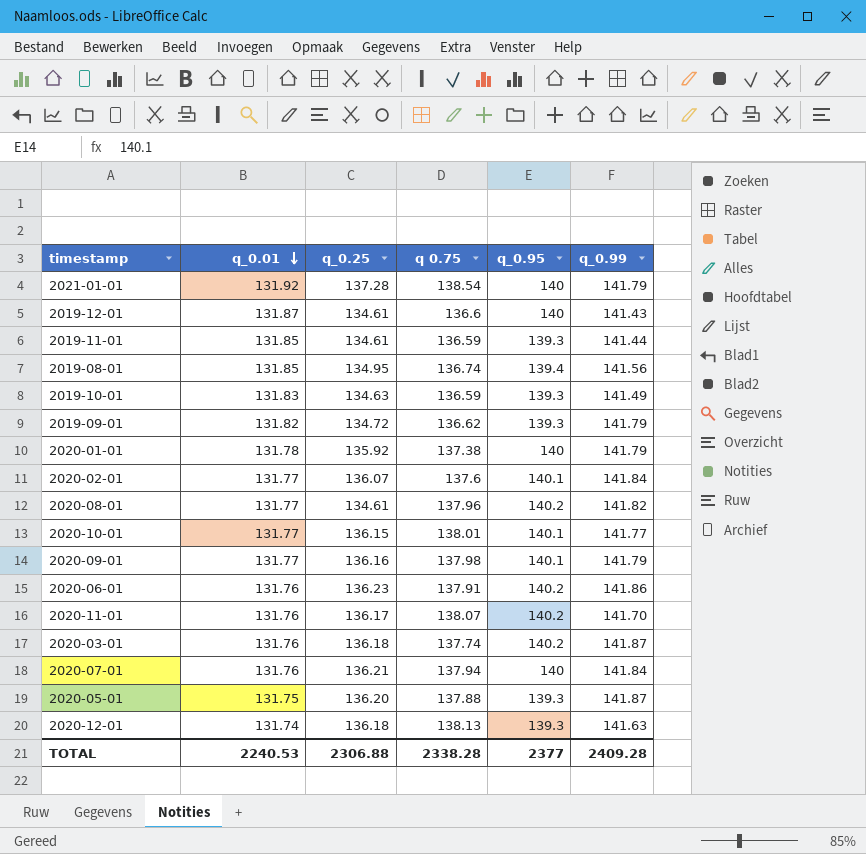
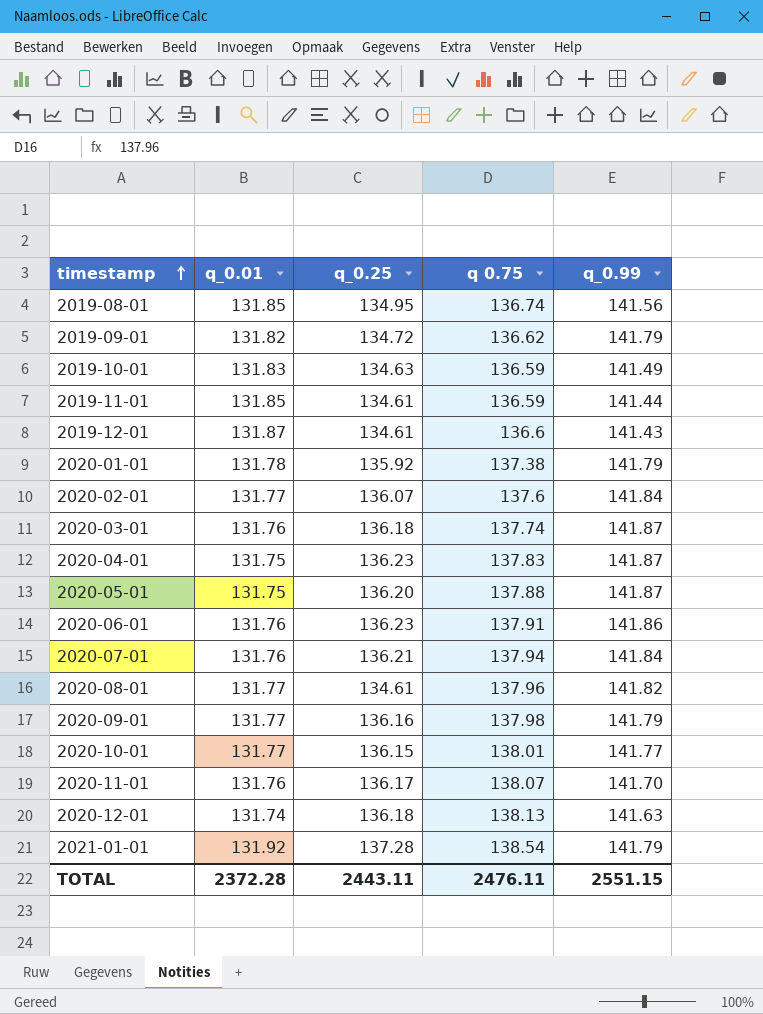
row order: q_0.01 descending -> timestamp ascending
column q_0.95 | position: 5 -> none
row 2020-04-01: none -> 131.75 | 136.23 | 137.83 | 141.87
TOTAL | q_0.01: 2240.53 -> 2372.28
TOTAL | q_0.25: 2306.88 -> 2443.11
TOTAL | q 0.75: 2338.28 -> 2476.11
TOTAL | q_0.99: 2409.28 -> 2551.15

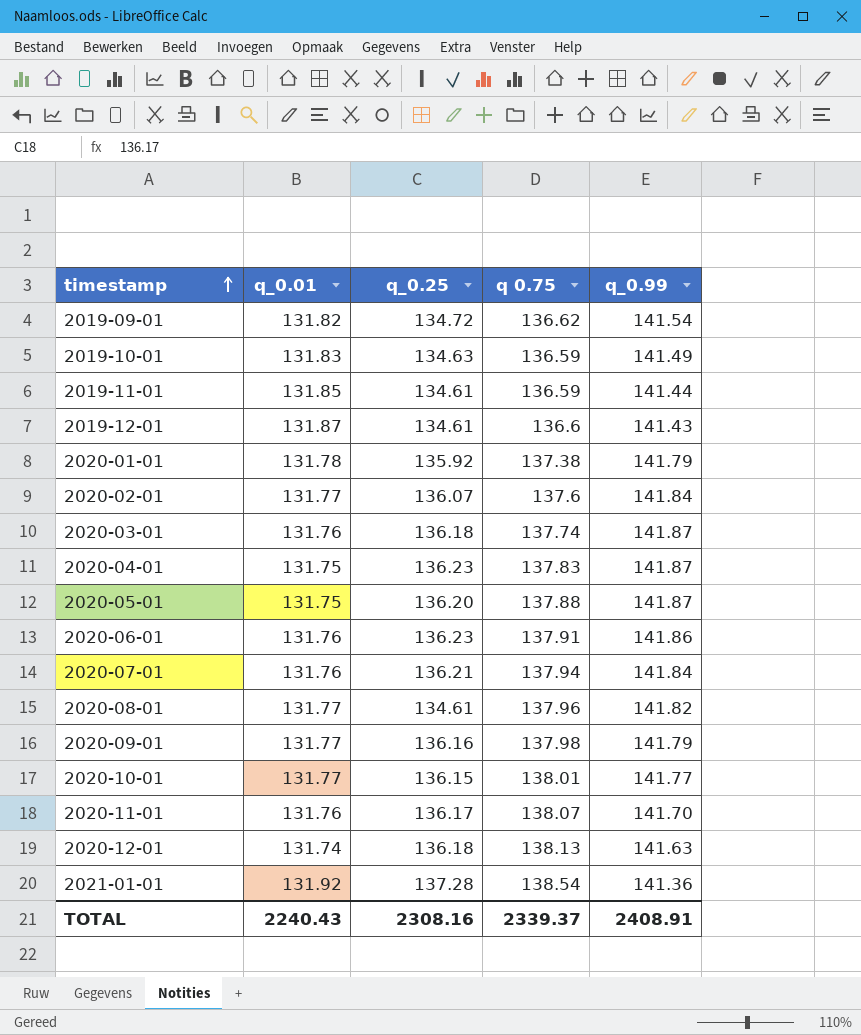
row 2019-08-01: 131.85 | 134.95 | 136.74 | 141.56 -> none
2019-09-01 | q_0.99: 141.79 -> 141.54
2021-01-01 | q_0.99: 141.79 -> 141.36
TOTAL | q_0.01: 2372.28 -> 2240.43
TOTAL | q_0.25: 2443.11 -> 2308.16
TOTAL | q 0.75: 2476.11 -> 2339.37
TOTAL | q_0.99: 2551.15 -> 2408.91

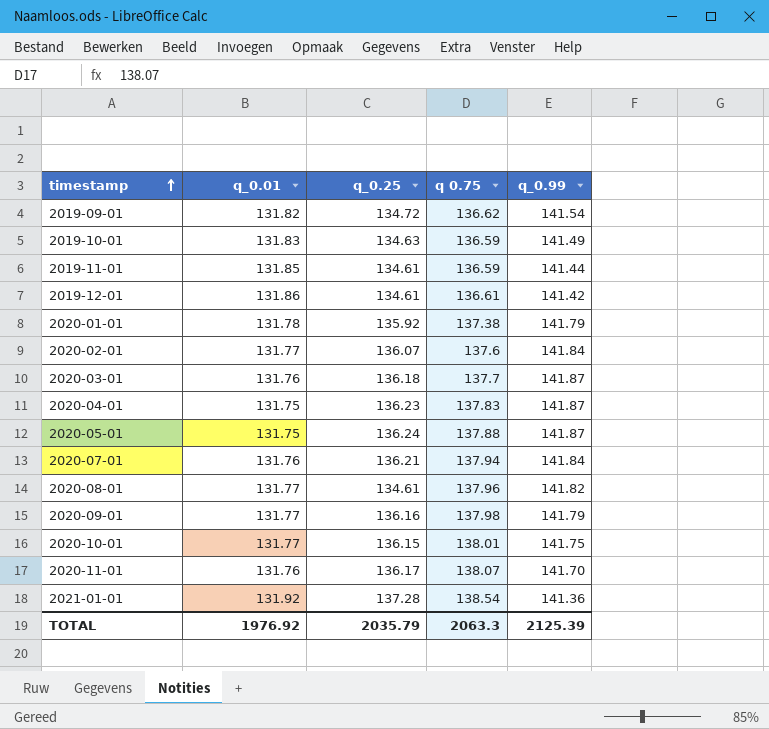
row 2020-06-01: 131.76 | 136.23 | 137.91 | 141.86 -> none
row 2020-12-01: 131.74 | 136.18 | 138.13 | 141.63 -> none
2019-12-01 | q_0.01: 131.87 -> 131.86
2019-12-01 | q 0.75: 136.6 -> 136.61
2019-12-01 | q_0.99: 141.43 -> 141.42
2020-03-01 | q 0.75: 137.74 -> 137.7
2020-05-01 | q_0.25: 136.20 -> 136.24
2020-10-01 | q_0.99: 141.77 -> 141.75
TOTAL | q_0.01: 2240.43 -> 1976.92
TOTAL | q_0.25: 2308.16 -> 2035.79
TOTAL | q 0.75: 2339.37 -> 2063.3
TOTAL | q_0.99: 2408.91 -> 2125.39

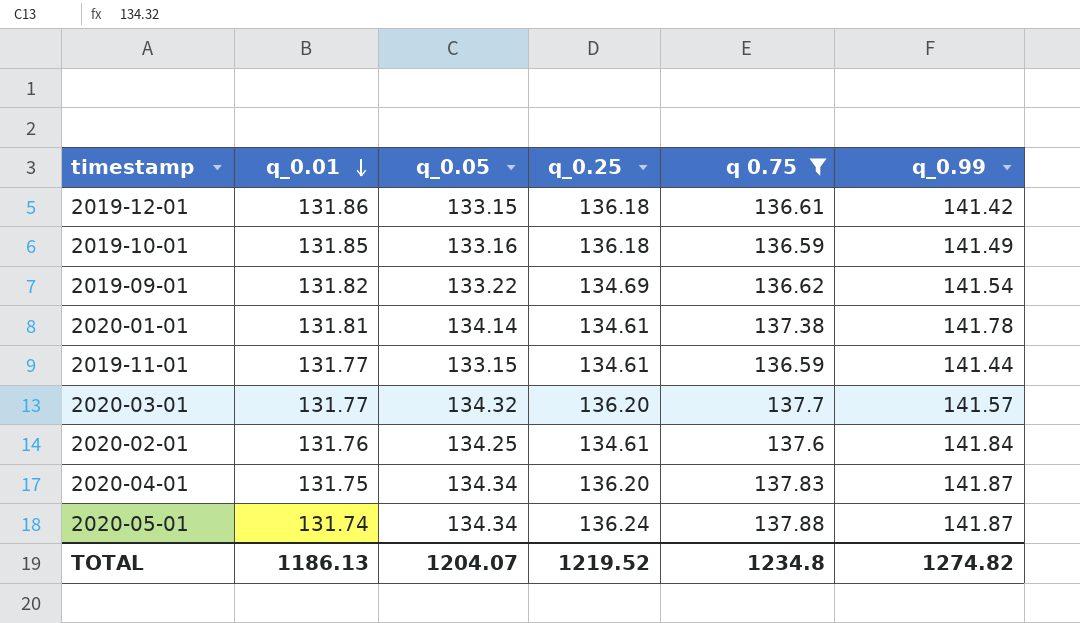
filter: none -> q 0.75 <= 137.88
row order: timestamp ascending -> q_0.01 descending
column q_0.05 | position: none -> 3
2019-12-01 | q_0.25: 134.61 -> 136.18
2019-10-01 | q_0.01: 131.83 -> 131.85
2019-10-01 | q_0.25: 134.63 -> 136.18
2019-09-01 | q_0.25: 134.72 -> 134.69
2020-01-01 | q_0.01: 131.78 -> 131.81
2020-01-01 | q_0.25: 135.92 -> 134.61
2020-01-01 | q_0.99: 141.79 -> 141.78
2019-11-01 | q_0.01: 131.85 -> 131.77
2020-03-01 | q_0.01: 131.76 -> 131.77
2020-03-01 | q_0.25: 136.18 -> 136.20
2020-03-01 | q_0.99: 141.87 -> 141.57
2020-02-01 | q_0.01: 131.77 -> 131.76
2020-02-01 | q_0.25: 136.07 -> 134.61
2020-04-01 | q_0.25: 136.23 -> 136.20
2020-05-01 | q_0.01: 131.75 -> 131.74
TOTAL | q_0.01: 1976.92 -> 1186.13
TOTAL | q_0.25: 2035.79 -> 1219.52
TOTAL | q 0.75: 2063.3 -> 1234.8
TOTAL | q_0.99: 2125.39 -> 1274.82

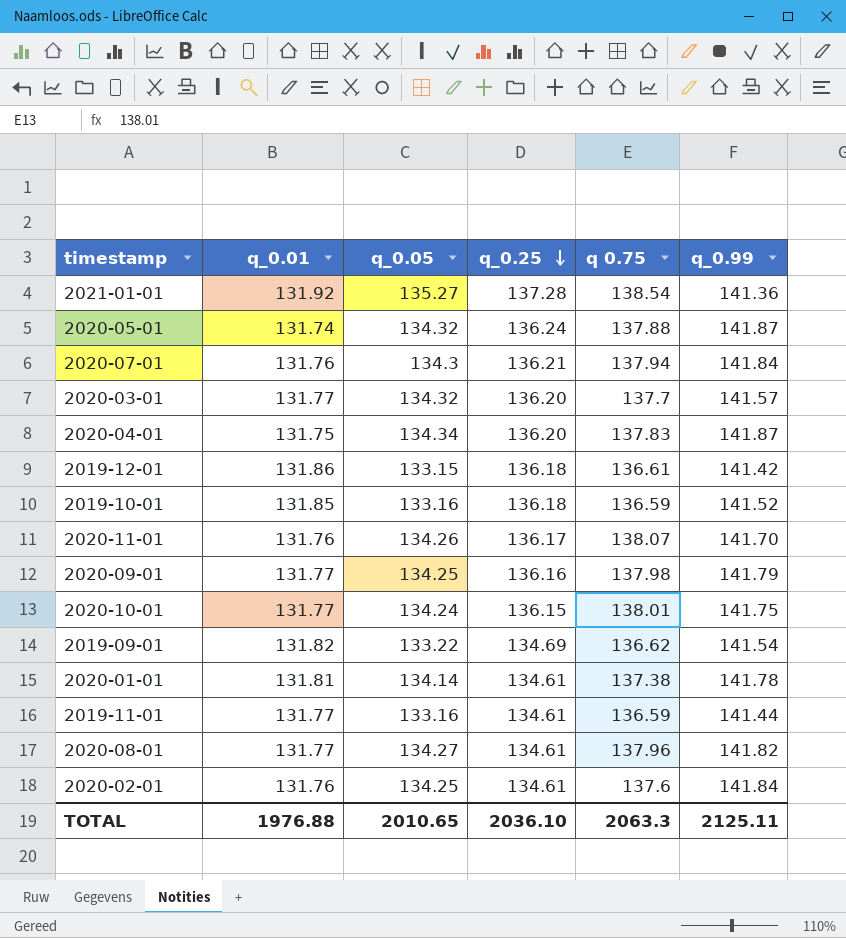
filter: q 0.75 <= 137.88 -> none
row order: q_0.01 descending -> q_0.25 descending
2020-05-01 | q_0.05: 134.34 -> 134.32
2019-10-01 | q_0.99: 141.49 -> 141.52
2019-11-01 | q_0.05: 133.15 -> 133.16
TOTAL | q_0.01: 1186.13 -> 1976.88
TOTAL | q_0.05: 1204.07 -> 2010.65
TOTAL | q_0.25: 1219.52 -> 2036.10
TOTAL | q 0.75: 1234.8 -> 2063.3
TOTAL | q_0.99: 1274.82 -> 2125.11

